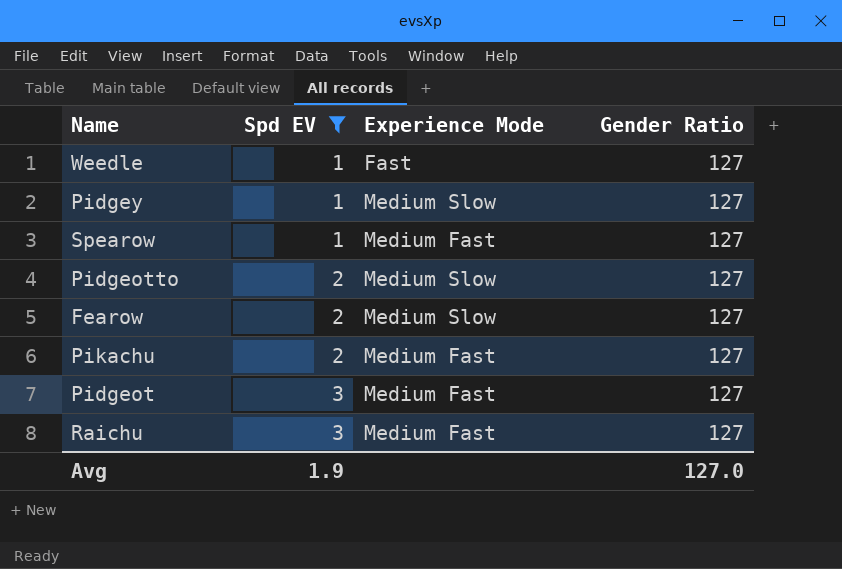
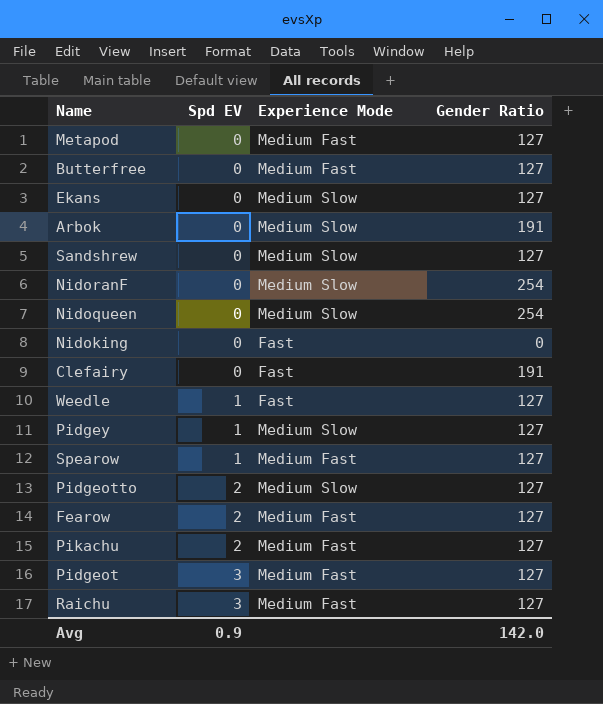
filter: Spd EV != 0 -> none
Fearow | Experience Mode: Medium Slow -> Medium Fast
Avg | Spd EV: 1.9 -> 0.9
Avg | Gender Ratio: 127.0 -> 142.0

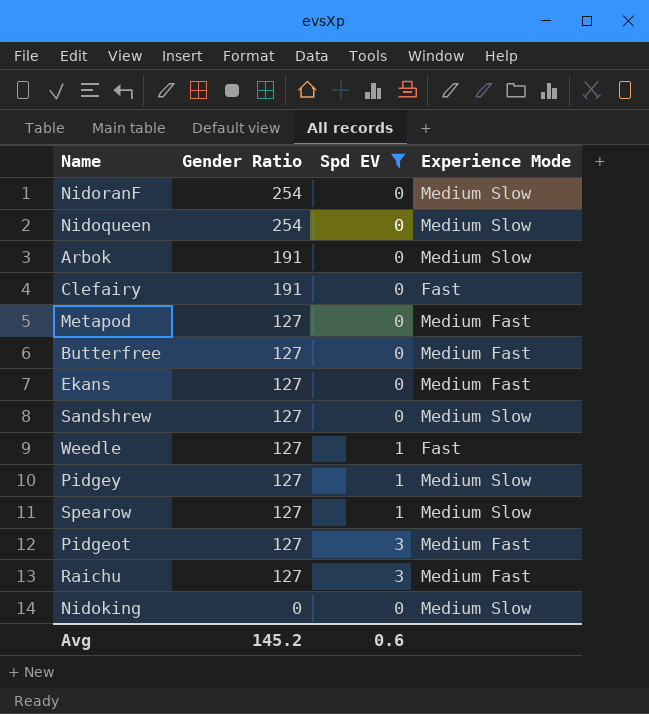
filter: none -> Spd EV != 2
row order: Spd EV ascending -> Gender Ratio descending
column Gender Ratio | position: 4 -> 2
Ekans | Experience Mode: Medium Slow -> Medium Fast
Spearow | Experience Mode: Medium Fast -> Medium Slow
Nidoking | Experience Mode: Fast -> Medium Slow
Avg | Gender Ratio: 142.0 -> 145.2
Avg | Spd EV: 0.9 -> 0.6

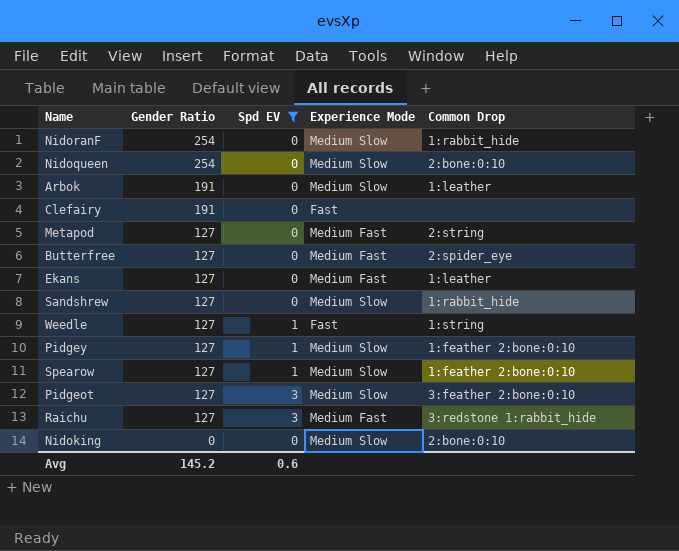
column Common Drop | position: none -> 5
Pidgeot | Experience Mode: Medium Fast -> Medium Slow

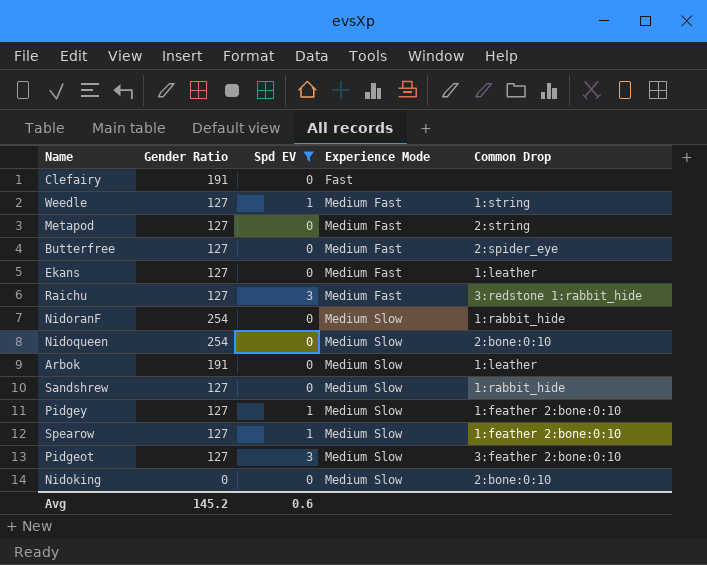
row order: Gender Ratio descending -> Experience Mode ascending
Weedle | Experience Mode: Fast -> Medium Fast

